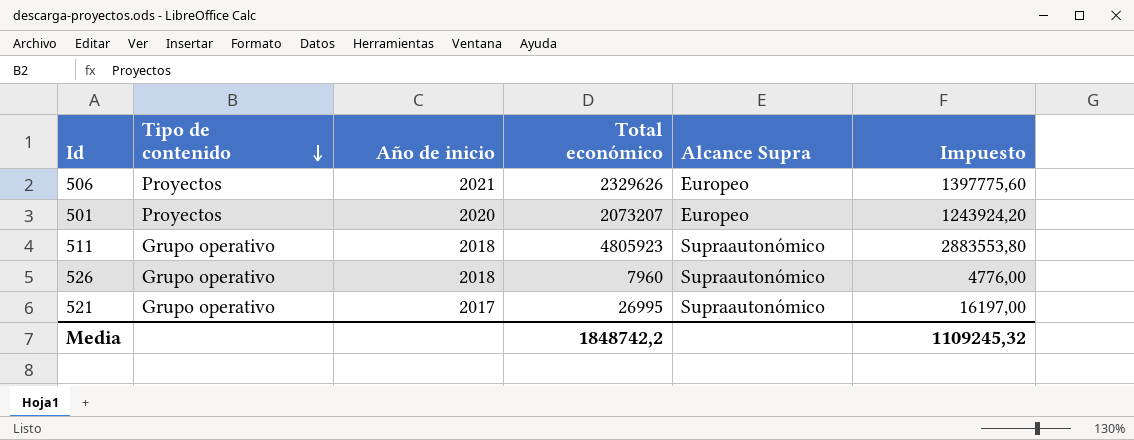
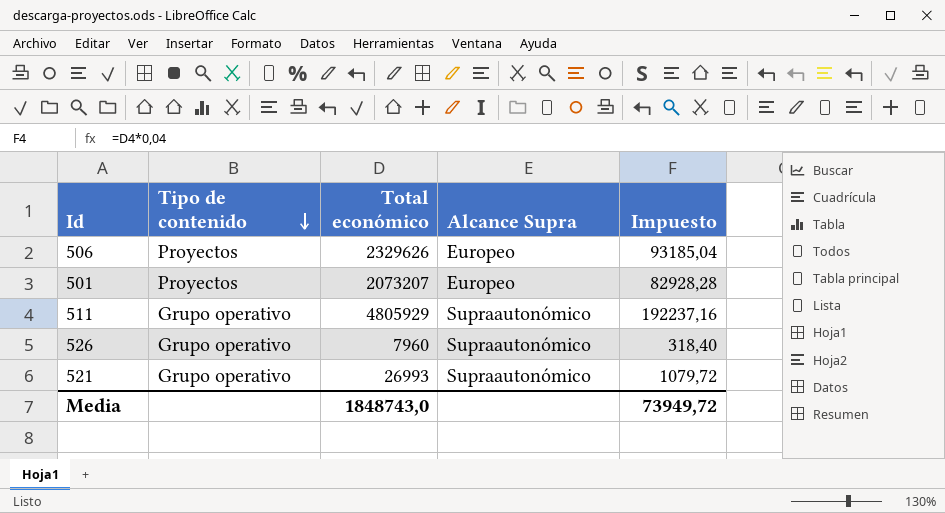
column Año de inicio | position: 3 -> none
column Impuesto | formula: [Total económico] * 0,6 -> [Total económico] * 0,04
511 | Total económico: 4805923 -> 4805929
521 | Total económico: 26995 -> 26993
Media | Total económico: 1848742,2 -> 1848743,0
Media | Impuesto: 1109245,32 -> 73949,72

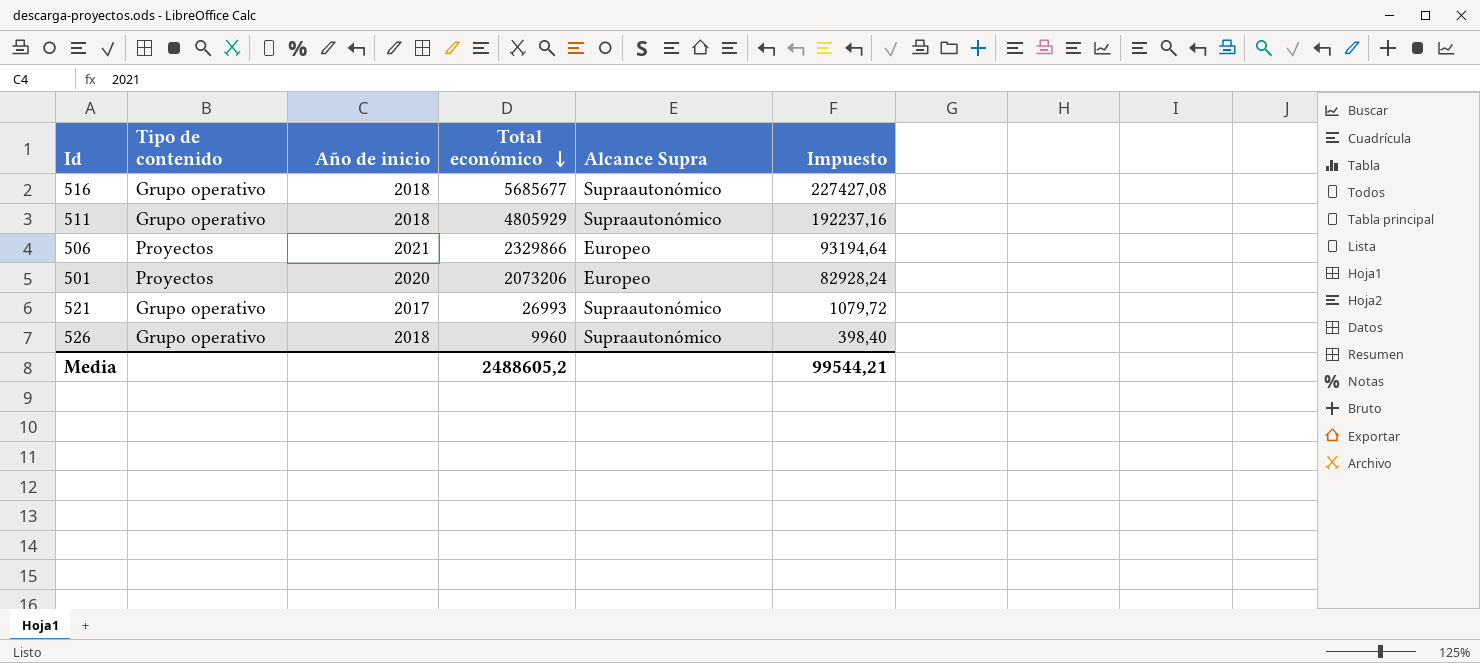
row order: Tipo de contenido descending -> Total económico descending
column Año de inicio | position: none -> 3
row 516: none -> Grupo operativo | 2018 | 5685677 | Supraautonómico | 227427,08
506 | Total económico: 2329626 -> 2329866
506 | Impuesto: 93185,04 -> 93194,64
501 | Total económico: 2073207 -> 2073206
501 | Impuesto: 82928,28 -> 82928,24
526 | Total económico: 7960 -> 9960
526 | Impuesto: 318,40 -> 398,40
Media | Total económico: 1848743,0 -> 2488605,2
Media | Impuesto: 73949,72 -> 99544,21

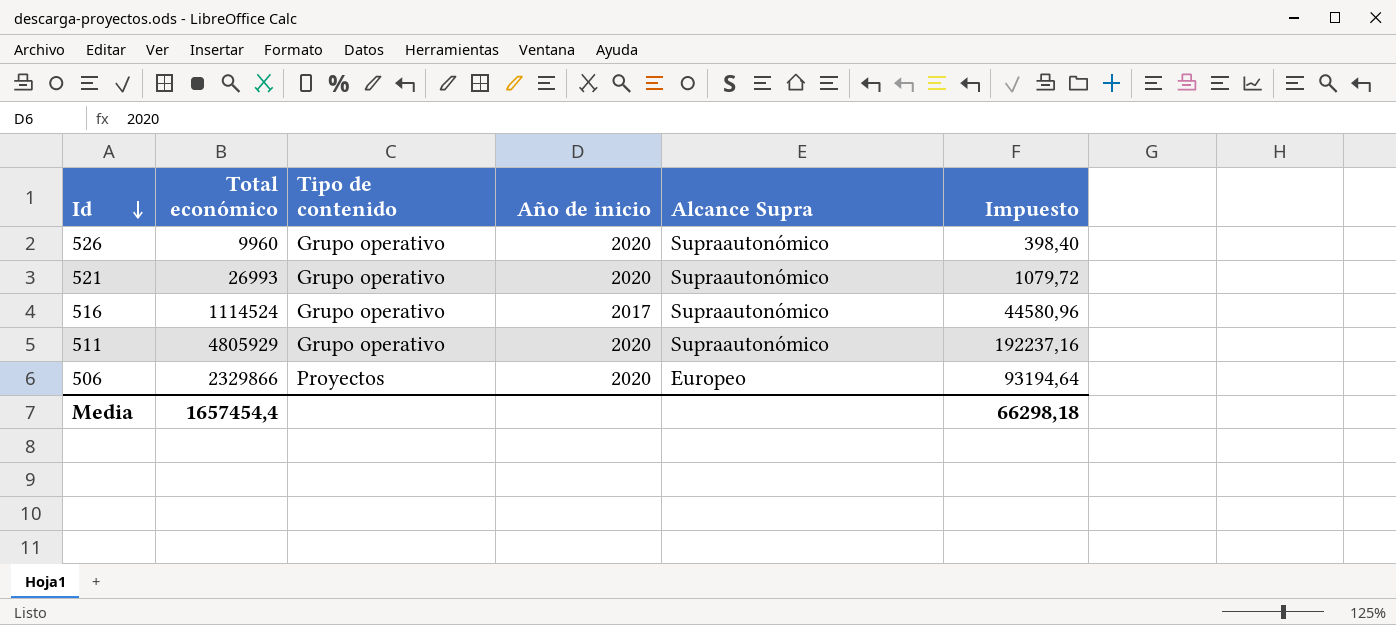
row order: Total económico descending -> Id descending
column Total económico | position: 4 -> 2
row 501: Proyectos | 2020 | 2073206 | Europeo | 82928,24 -> none
526 | Año de inicio: 2018 -> 2020
521 | Año de inicio: 2017 -> 2020
516 | Total económico: 5685677 -> 1114524
516 | Año de inicio: 2018 -> 2017
516 | Impuesto: 227427,08 -> 44580,96
511 | Año de inicio: 2018 -> 2020
506 | Año de inicio: 2021 -> 2020
Media | Total económico: 2488605,2 -> 1657454,4
Media | Impuesto: 99544,21 -> 66298,18

